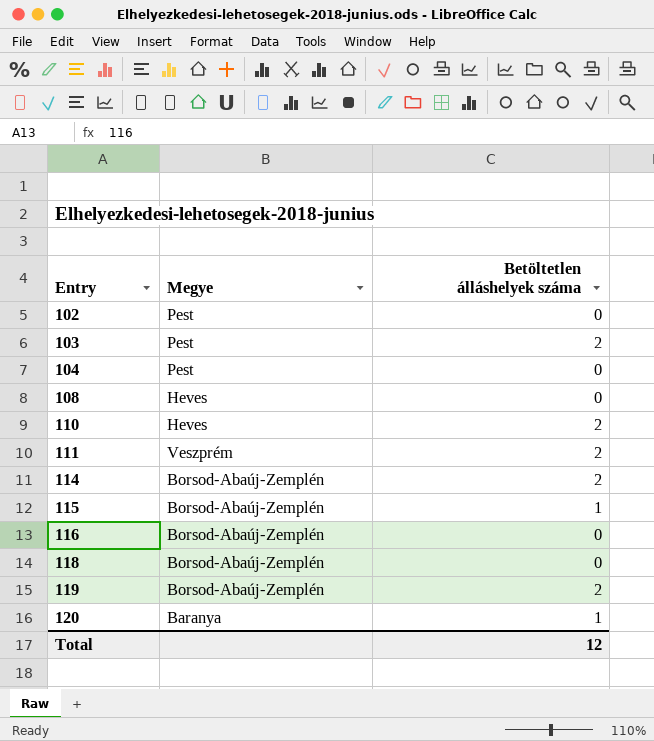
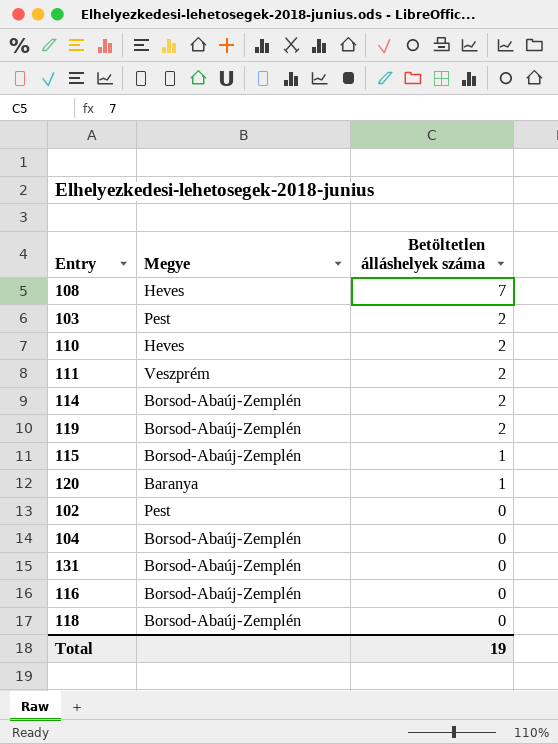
row order: Entry ascending -> Betöltetlen álláshelyek száma descending
108 | Betöltetlen álláshelyek száma: 0 -> 7
104 | Megye: Pest -> Borsod-Abaúj-Zemplén
row 131: none -> Borsod-Abaúj-Zemplén | 0
Total | Betöltetlen álláshelyek száma: 12 -> 19

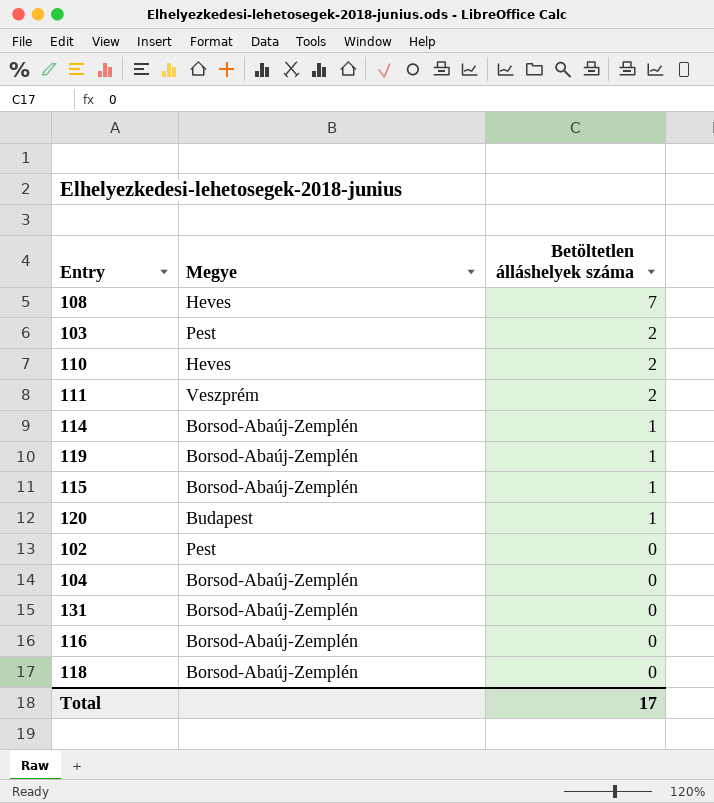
114 | Betöltetlen álláshelyek száma: 2 -> 1
119 | Betöltetlen álláshelyek száma: 2 -> 1
120 | Megye: Baranya -> Budapest
Total | Betöltetlen álláshelyek száma: 19 -> 17

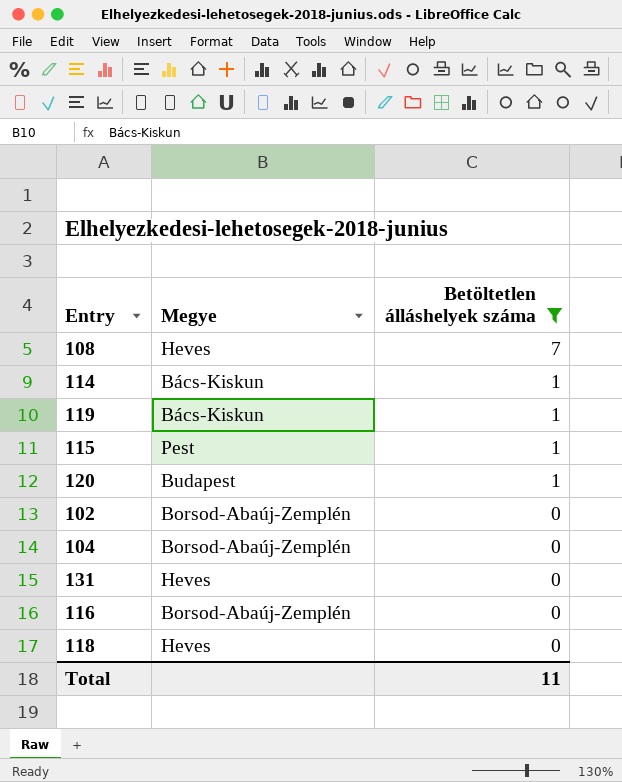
filter: none -> Betöltetlen álláshelyek száma != 2
114 | Megye: Borsod-Abaúj-Zemplén -> Bács-Kiskun
119 | Megye: Borsod-Abaúj-Zemplén -> Bács-Kiskun
115 | Megye: Borsod-Abaúj-Zemplén -> Pest
102 | Megye: Pest -> Borsod-Abaúj-Zemplén
131 | Megye: Borsod-Abaúj-Zemplén -> Heves
118 | Megye: Borsod-Abaúj-Zemplén -> Heves
Total | Betöltetlen álláshelyek száma: 17 -> 11

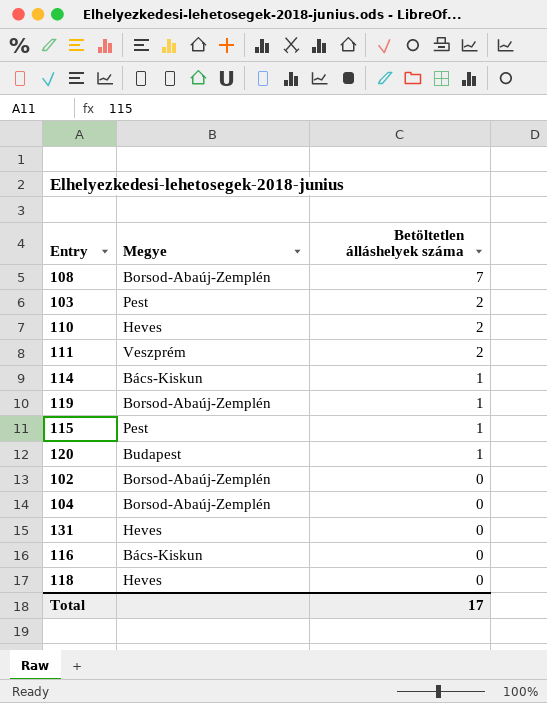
filter: Betöltetlen álláshelyek száma != 2 -> none
108 | Megye: Heves -> Borsod-Abaúj-Zemplén
119 | Megye: Bács-Kiskun -> Borsod-Abaúj-Zemplén
116 | Megye: Borsod-Abaúj-Zemplén -> Bács-Kiskun
Total | Betöltetlen álláshelyek száma: 11 -> 17

